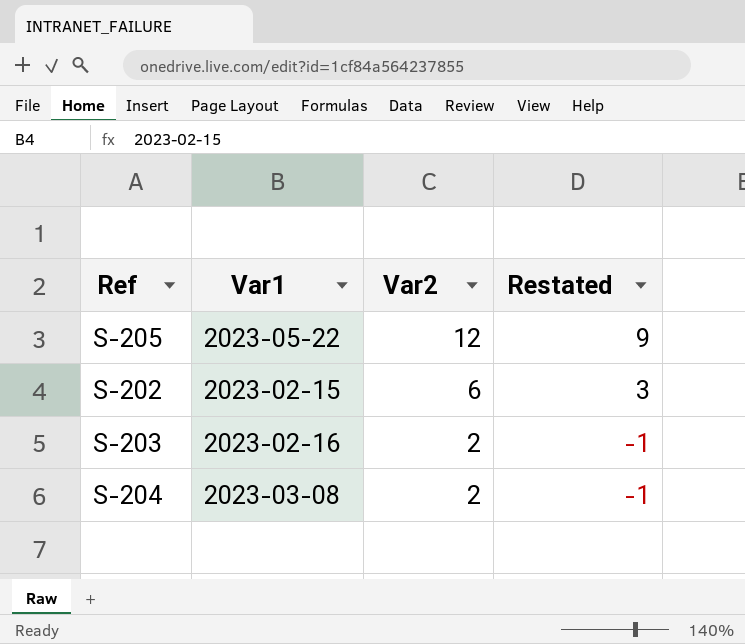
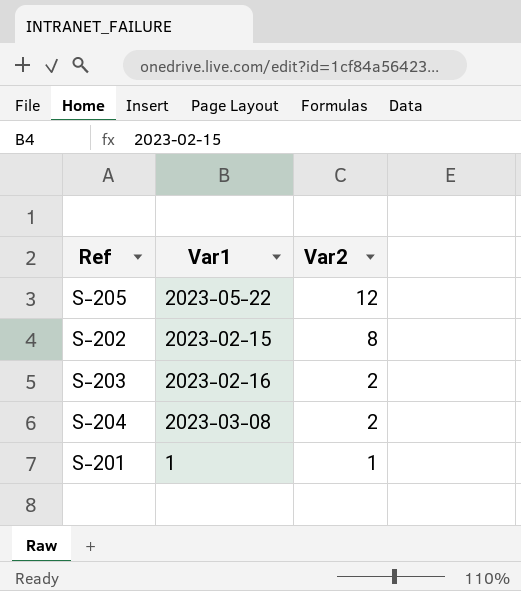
column Restated | formula: [Var2] - 3 -> none
S-202 | Var2: 6 -> 8
row S-201: none -> 1 | 1

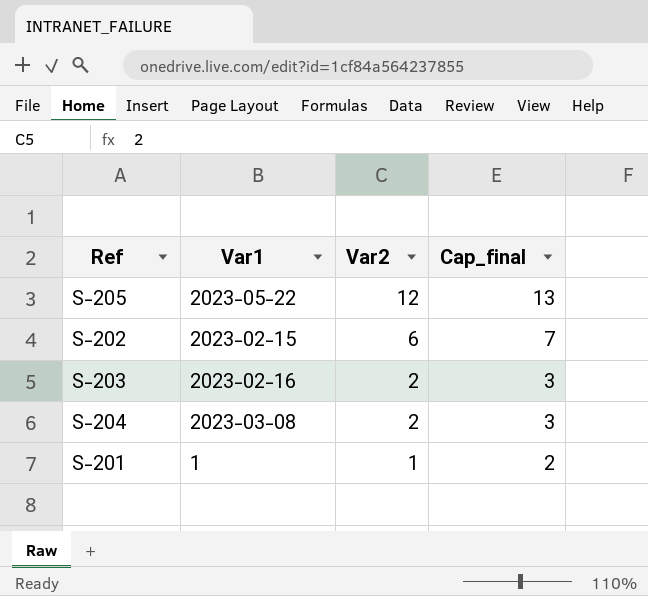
column Cap_final | formula: none -> [Var2] + 1
S-202 | Var2: 8 -> 6

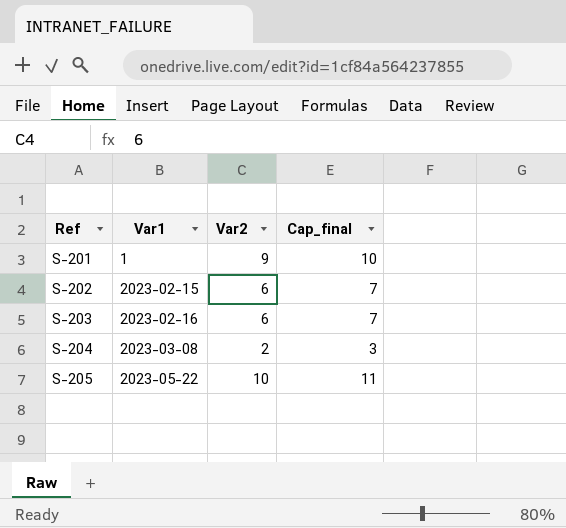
row order: Var2 descending -> Ref ascending
S-201 | Var2: 1 -> 9
S-201 | Cap_final: 2 -> 10
S-203 | Var2: 2 -> 6
S-203 | Cap_final: 3 -> 7
S-205 | Var2: 12 -> 10
S-205 | Cap_final: 13 -> 11

